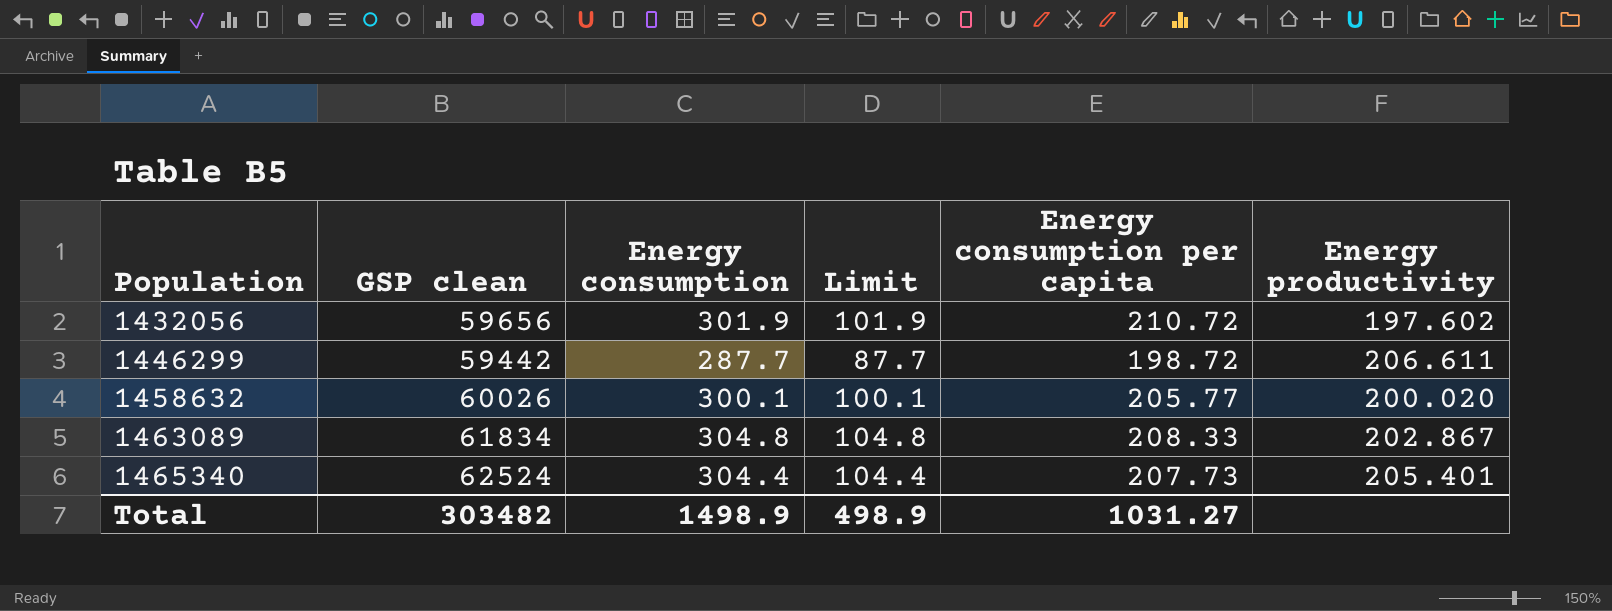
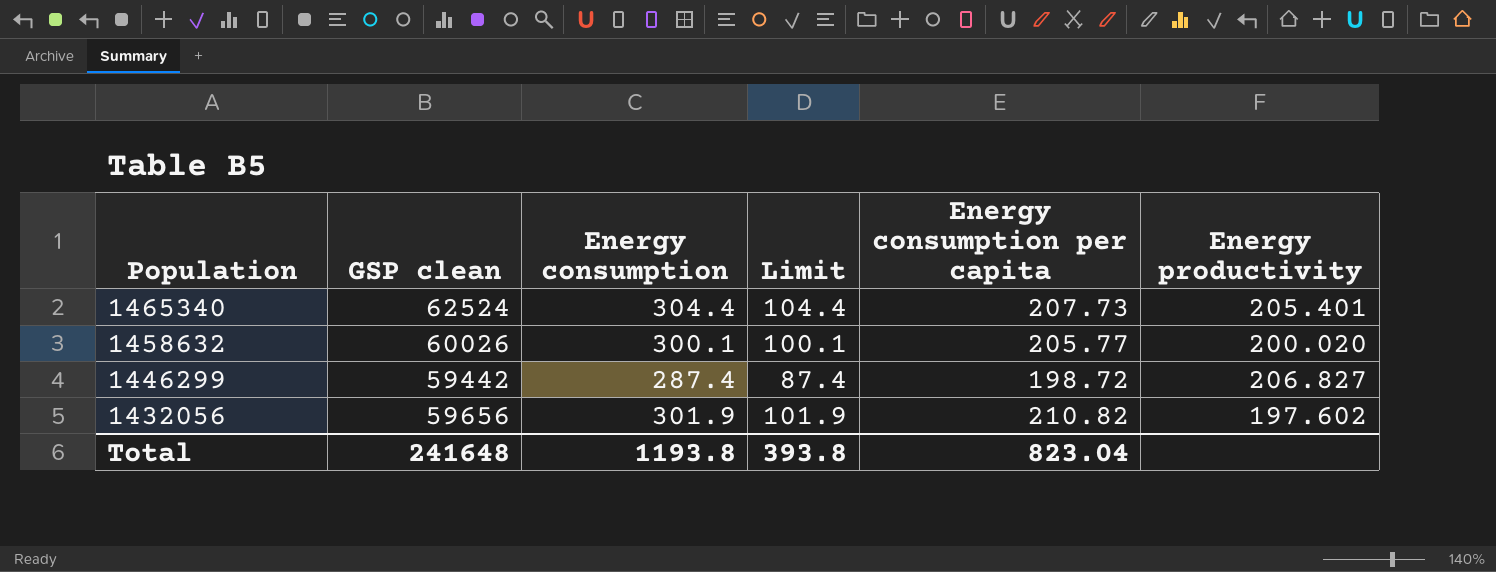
row order: Population ascending -> Population descending
row 1463089: 61834 | 304.8 | 104.8 | 208.33 | 202.867 -> none
1446299 | Energy consumption: 287.7 -> 287.4
1446299 | Limit: 87.7 -> 87.4
1446299 | Energy productivity: 206.611 -> 206.827
1432056 | Energy consumption per capita: 210.72 -> 210.82
Total | GSP clean: 303482 -> 241648
Total | Energy consumption: 1498.9 -> 1193.8
Total | Limit: 498.9 -> 393.8
Total | Energy consumption per capita: 1031.27 -> 823.04

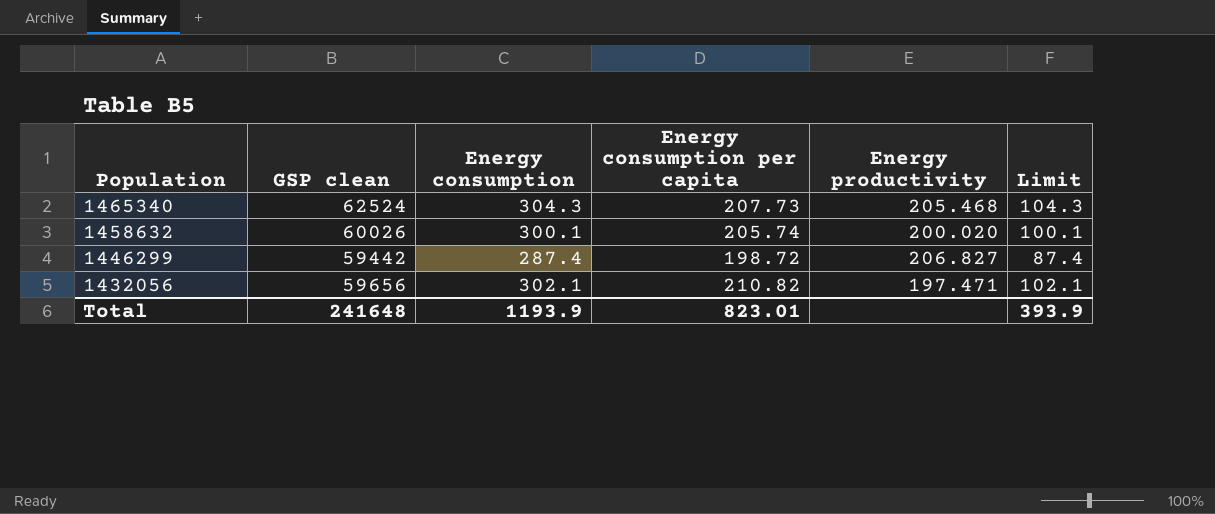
column Limit | position: 4 -> 6
1465340 | Energy consumption: 304.4 -> 304.3
1465340 | Energy productivity: 205.401 -> 205.468
1465340 | Limit: 104.4 -> 104.3
1458632 | Energy consumption per capita: 205.77 -> 205.74
1432056 | Energy consumption: 301.9 -> 302.1
1432056 | Energy productivity: 197.602 -> 197.471
1432056 | Limit: 101.9 -> 102.1
Total | Energy consumption: 1193.8 -> 1193.9
Total | Energy consumption per capita: 823.04 -> 823.01
Total | Limit: 393.8 -> 393.9

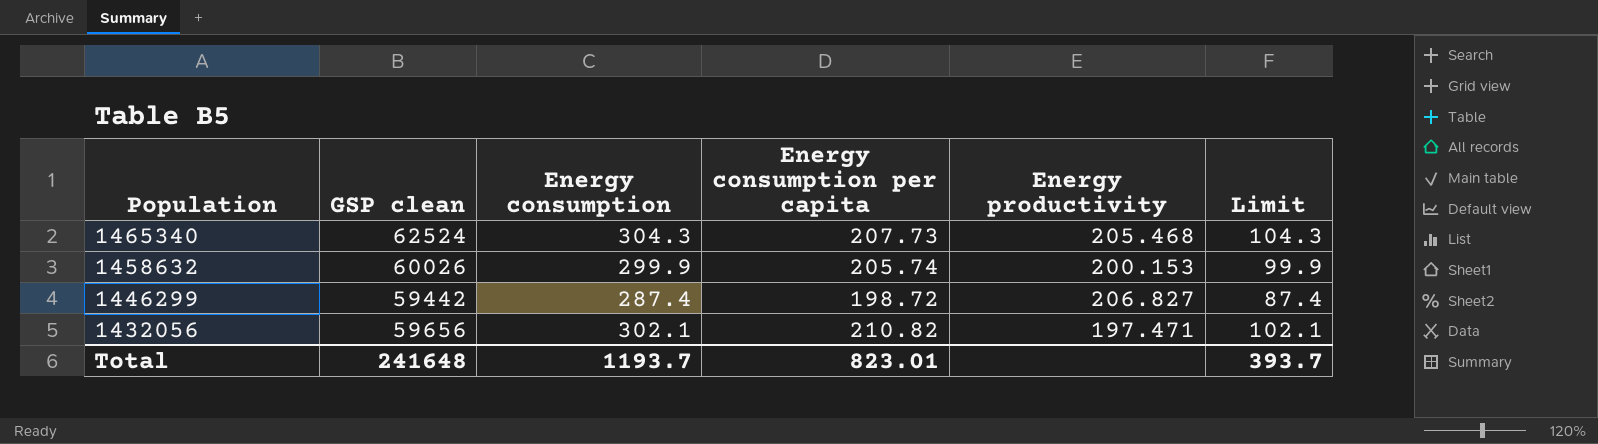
1458632 | Energy consumption: 300.1 -> 299.9
1458632 | Energy productivity: 200.020 -> 200.153
1458632 | Limit: 100.1 -> 99.9
Total | Energy consumption: 1193.9 -> 1193.7
Total | Limit: 393.9 -> 393.7

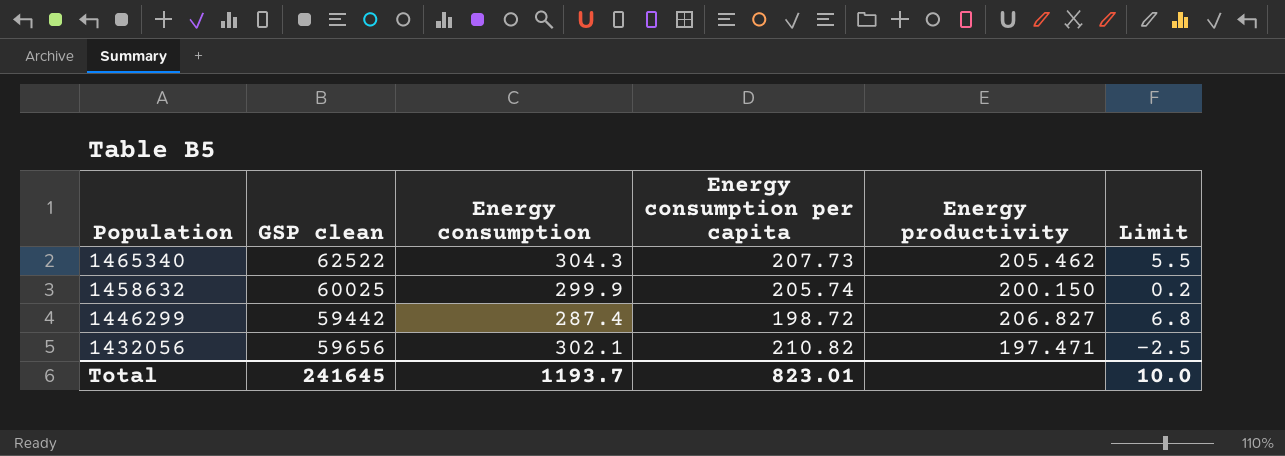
column Limit | formula: [Energy consumption] - 200 -> [Energy productivity] - 200
1465340 | GSP clean: 62524 -> 62522
1465340 | Energy productivity: 205.468 -> 205.462
1458632 | GSP clean: 60026 -> 60025
1458632 | Energy productivity: 200.153 -> 200.150
Total | GSP clean: 241648 -> 241645
Total | Limit: 393.7 -> 10.0

